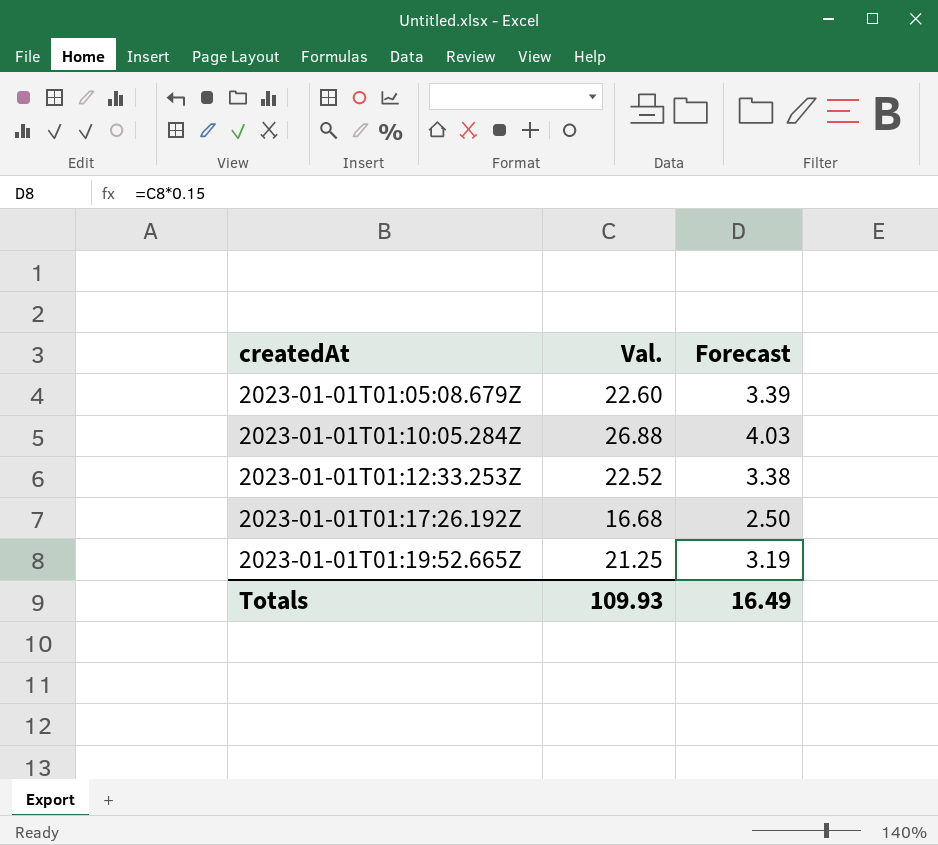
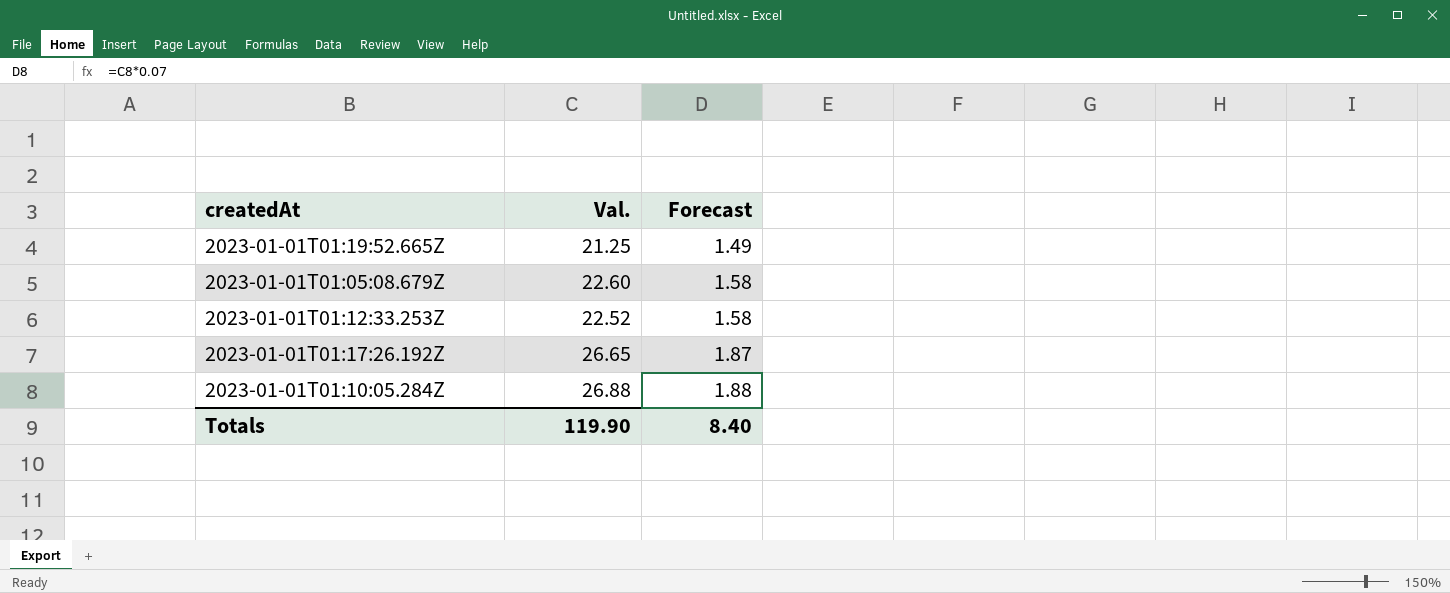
row order: createdAt ascending -> Forecast ascending
column Forecast | formula: [Val.] * 0.15 -> [Val.] * 0.07
2023-01-01T01:17:26.192Z | Val.: 16.68 -> 26.65
Totals | Val.: 109.93 -> 119.90
Totals | Forecast: 16.49 -> 8.40

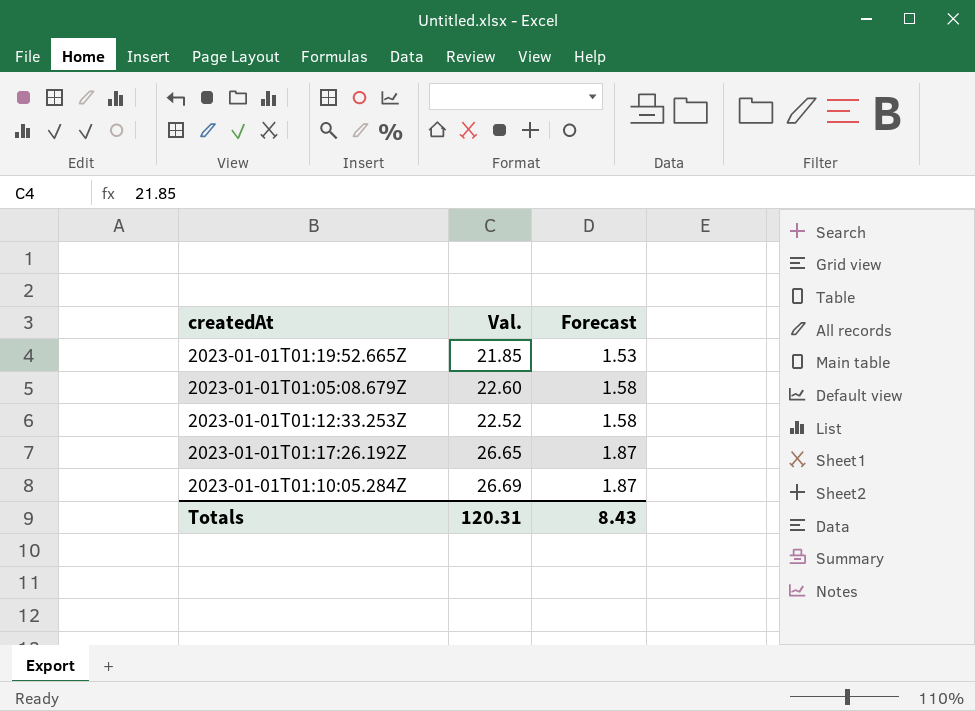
2023-01-01T01:19:52.665Z | Val.: 21.25 -> 21.85
2023-01-01T01:19:52.665Z | Forecast: 1.49 -> 1.53
2023-01-01T01:10:05.284Z | Val.: 26.88 -> 26.69
2023-01-01T01:10:05.284Z | Forecast: 1.88 -> 1.87
Totals | Val.: 119.90 -> 120.31
Totals | Forecast: 8.40 -> 8.43

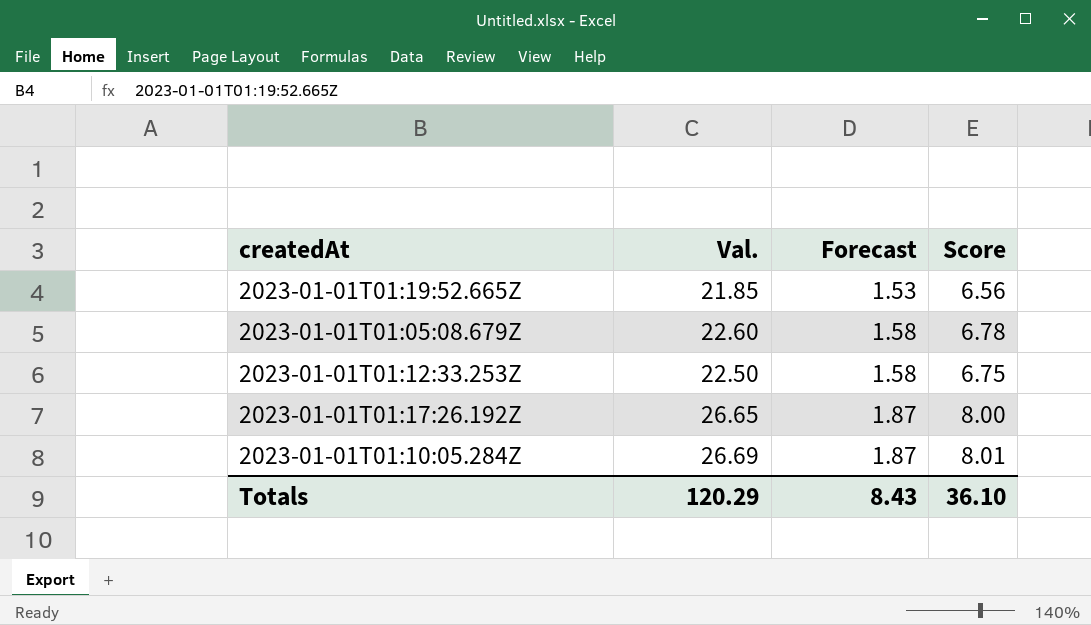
column Score | formula: none -> [Val.] * 0.3
2023-01-01T01:12:33.253Z | Val.: 22.52 -> 22.50
Totals | Val.: 120.31 -> 120.29

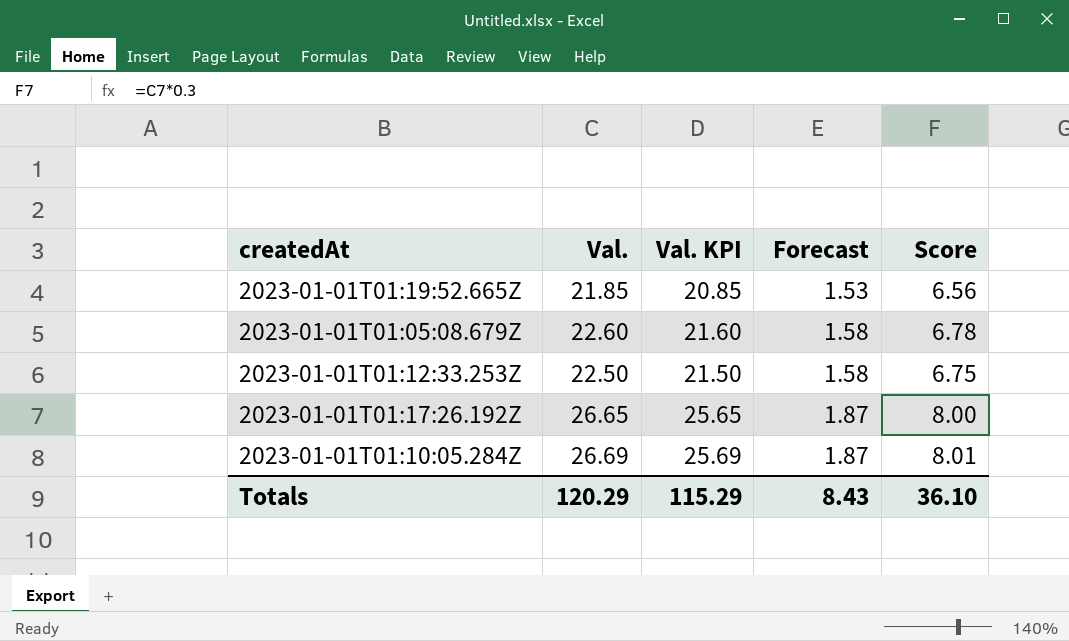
column Val. KPI | formula: none -> [Val.] - 1

